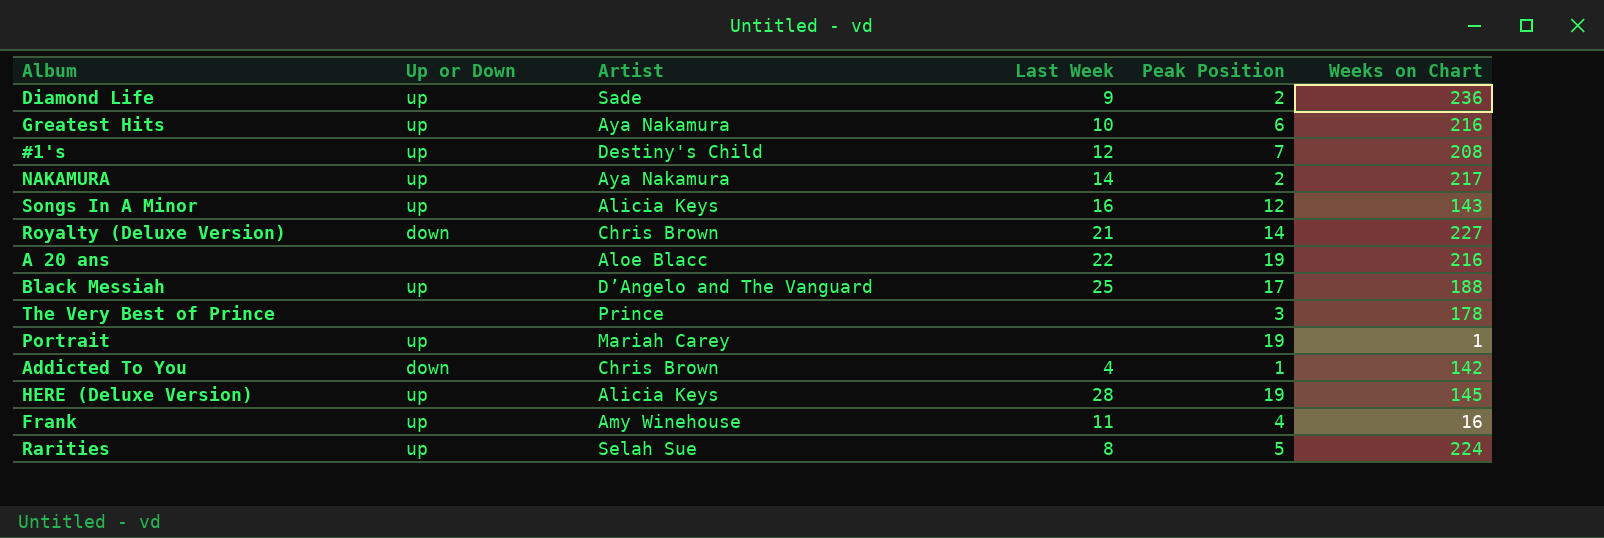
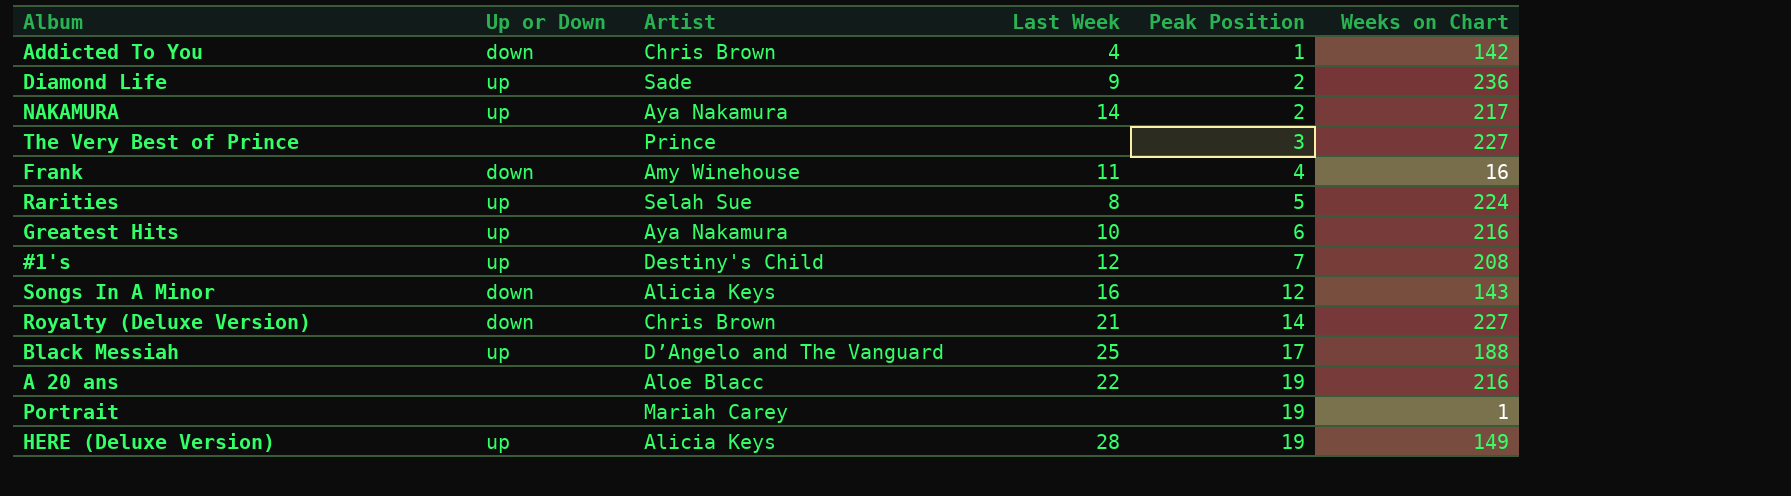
row order: none -> Peak Position ascending
The Very Best of Prince | Weeks on Chart: 178 -> 227
Frank | Up or Down: up -> down
Songs In A Minor | Up or Down: up -> down
Portrait | Up or Down: up -> none
HERE (Deluxe Version) | Weeks on Chart: 145 -> 149

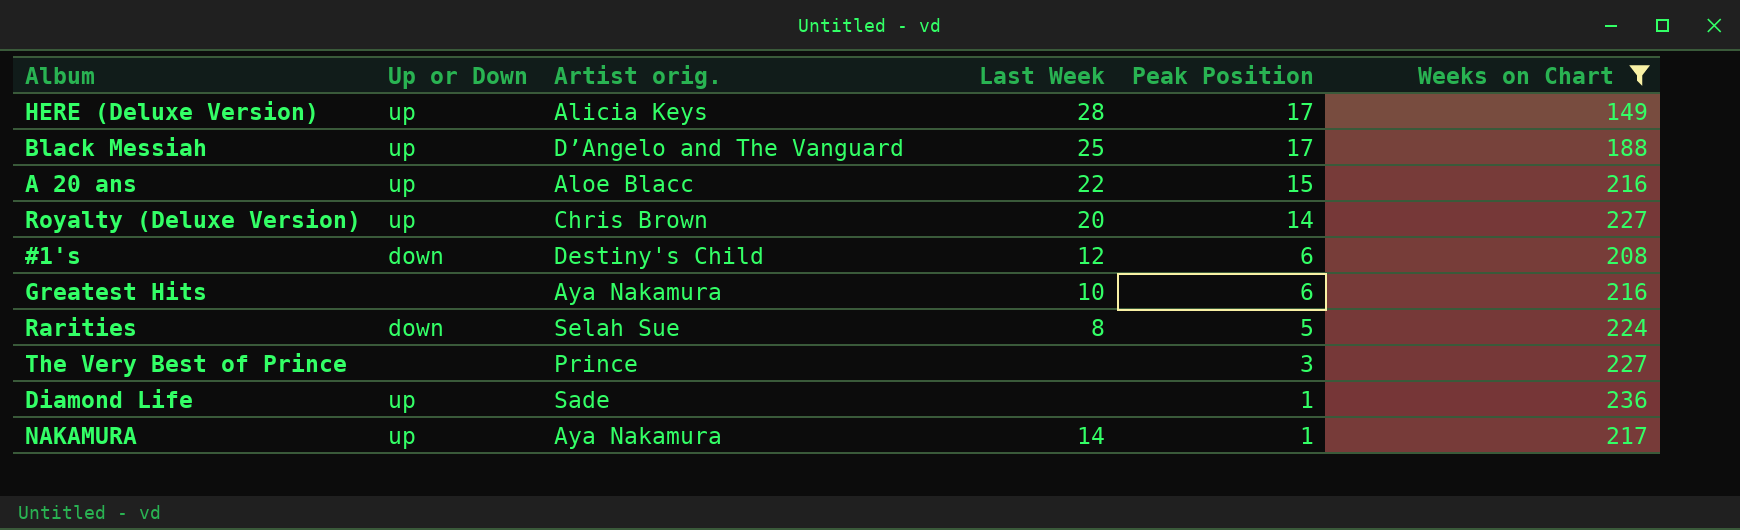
filter: none -> Weeks on Chart >= 149
row order: Peak Position ascending -> Peak Position descending
column name: Artist -> Artist orig.
HERE (Deluxe Version) | Peak Position: 19 -> 17
A 20 ans | Up or Down: none -> up
A 20 ans | Peak Position: 19 -> 15
Royalty (Deluxe Version) | Up or Down: down -> up
Royalty (Deluxe Version) | Last Week: 21 -> 20
#1's | Up or Down: up -> down
#1's | Peak Position: 7 -> 6
Greatest Hits | Up or Down: up -> none
Rarities | Up or Down: up -> down
Diamond Life | Last Week: 9 -> none
Diamond Life | Peak Position: 2 -> 1
NAKAMURA | Peak Position: 2 -> 1

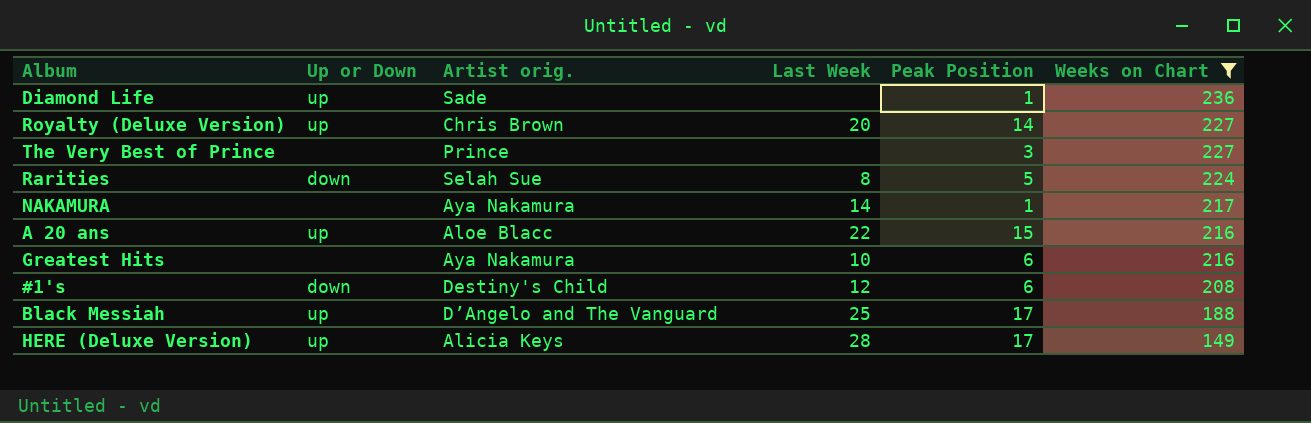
row order: Peak Position descending -> Weeks on Chart descending
NAKAMURA | Up or Down: up -> none

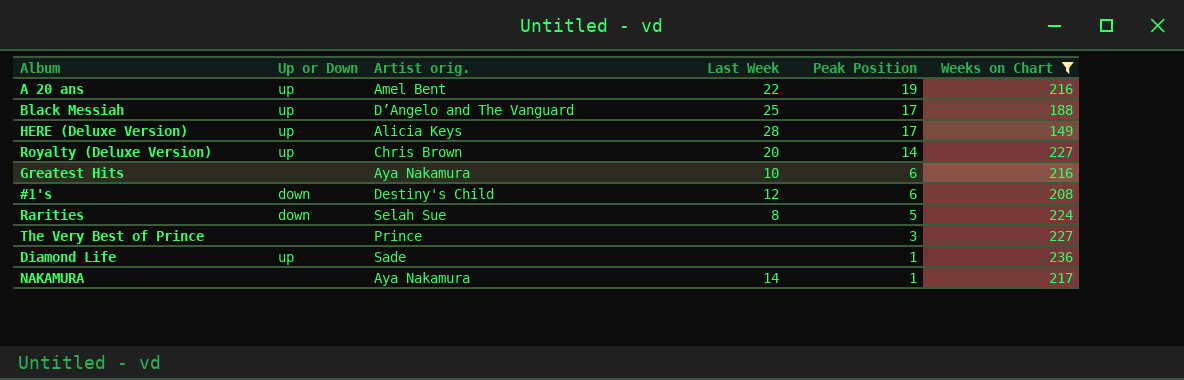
row order: Weeks on Chart descending -> Peak Position descending
A 20 ans | Artist orig.: Aloe Blacc -> Amel Bent
A 20 ans | Peak Position: 15 -> 19

